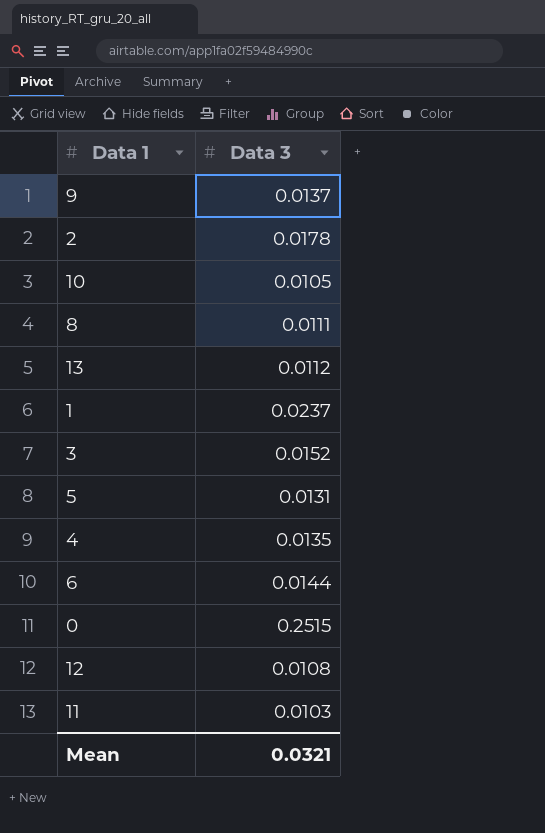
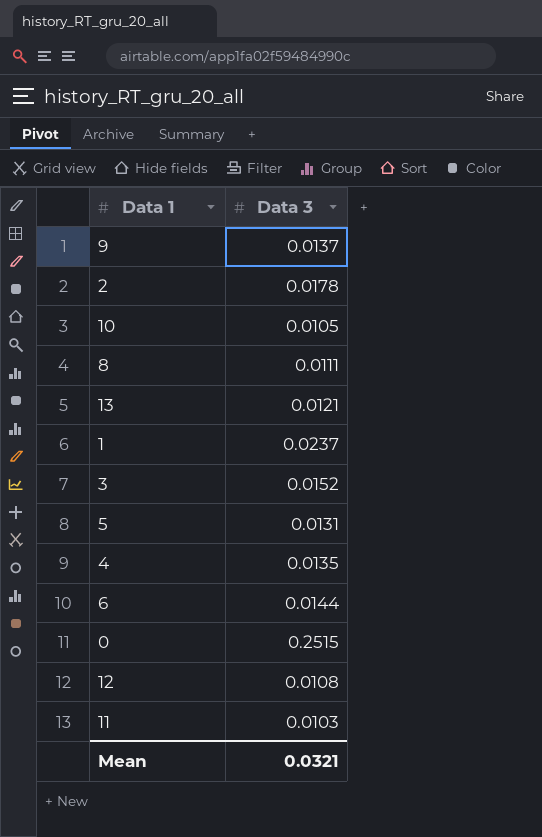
13 | Data 3: 0.0112 -> 0.0121

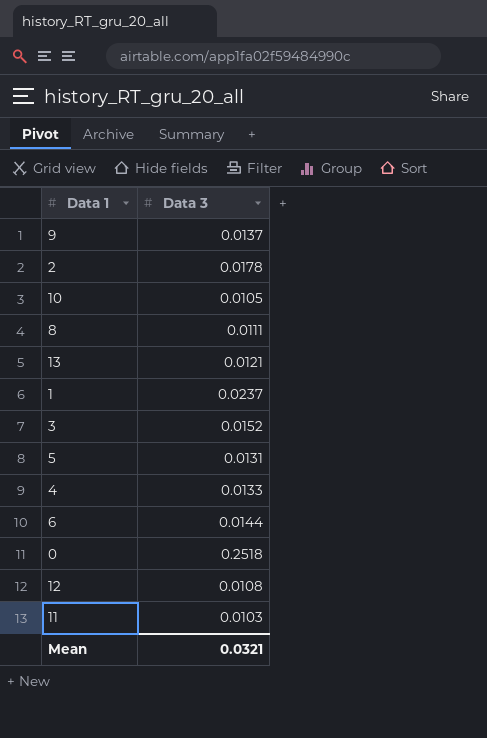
4 | Data 3: 0.0135 -> 0.0133
0 | Data 3: 0.2515 -> 0.2518

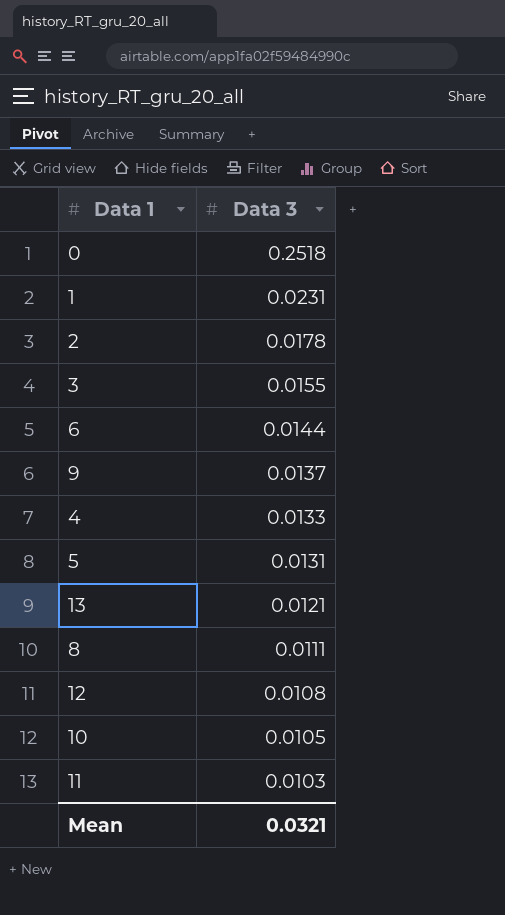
row order: none -> Data 3 descending
1 | Data 3: 0.0237 -> 0.0231
3 | Data 3: 0.0152 -> 0.0155

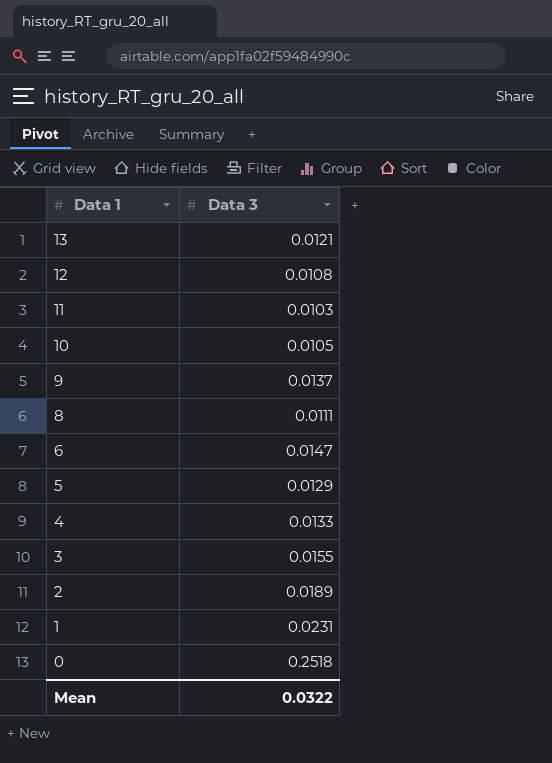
row order: Data 3 descending -> Data 1 descending
6 | Data 3: 0.0144 -> 0.0147
5 | Data 3: 0.0131 -> 0.0129
2 | Data 3: 0.0178 -> 0.0189
Mean | Data 3: 0.0321 -> 0.0322

